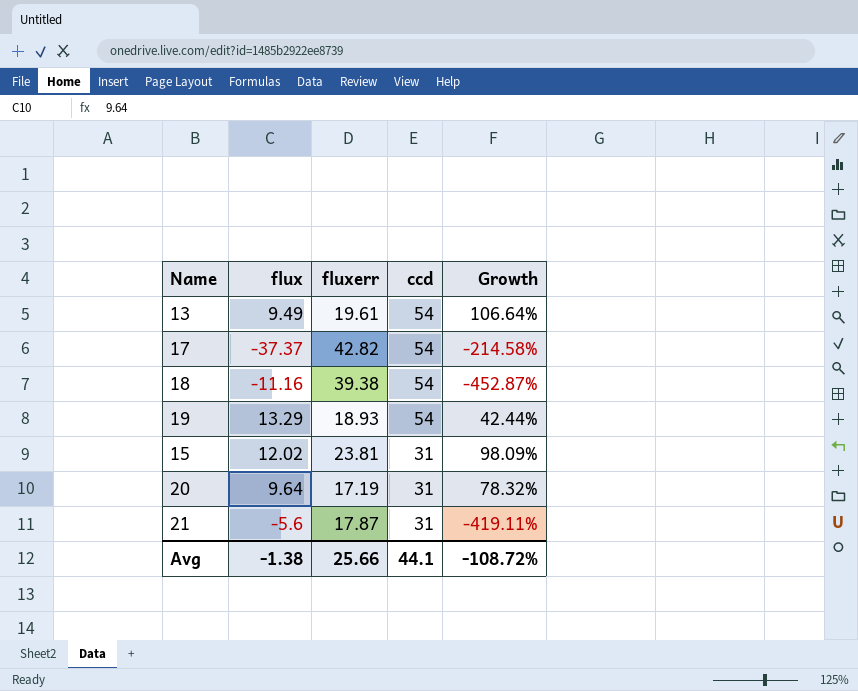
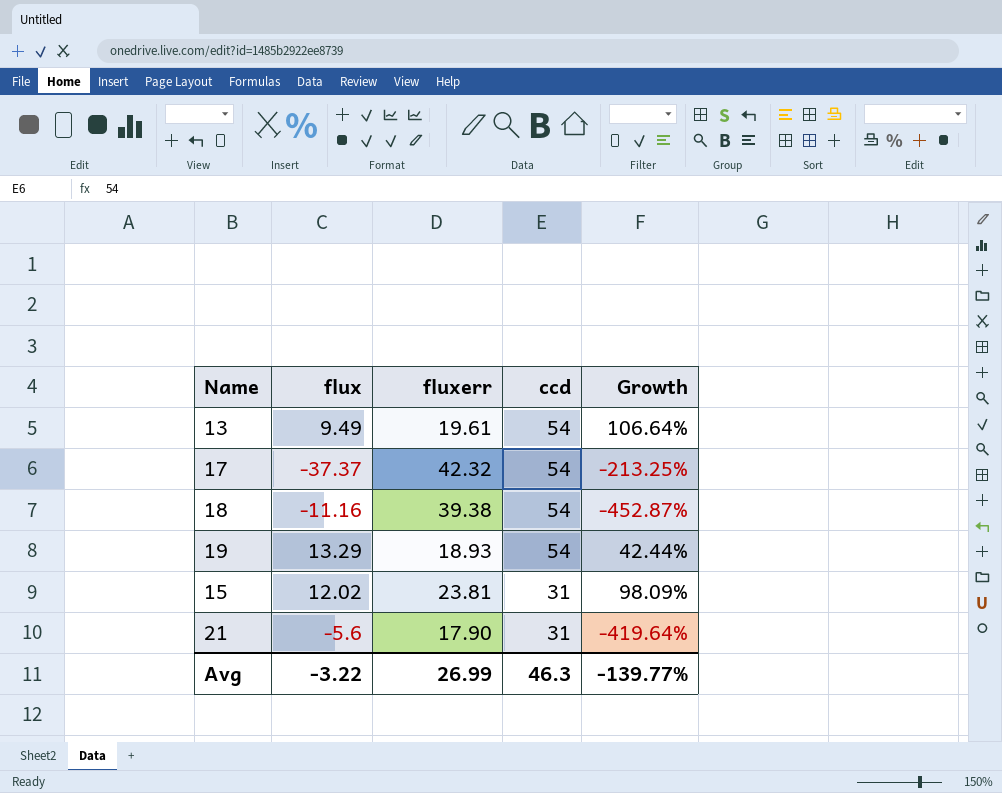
row 20: 9.64 | 17.19 | 31 | 78.32% -> none
17 | fluxerr: 42.82 -> 42.32
17 | Growth: -214.58% -> -213.25%
21 | fluxerr: 17.87 -> 17.90
21 | Growth: -419.11% -> -419.64%
Avg | flux: -1.38 -> -3.22
Avg | fluxerr: 25.66 -> 26.99
Avg | ccd: 44.1 -> 46.3
Avg | Growth: -108.72% -> -139.77%

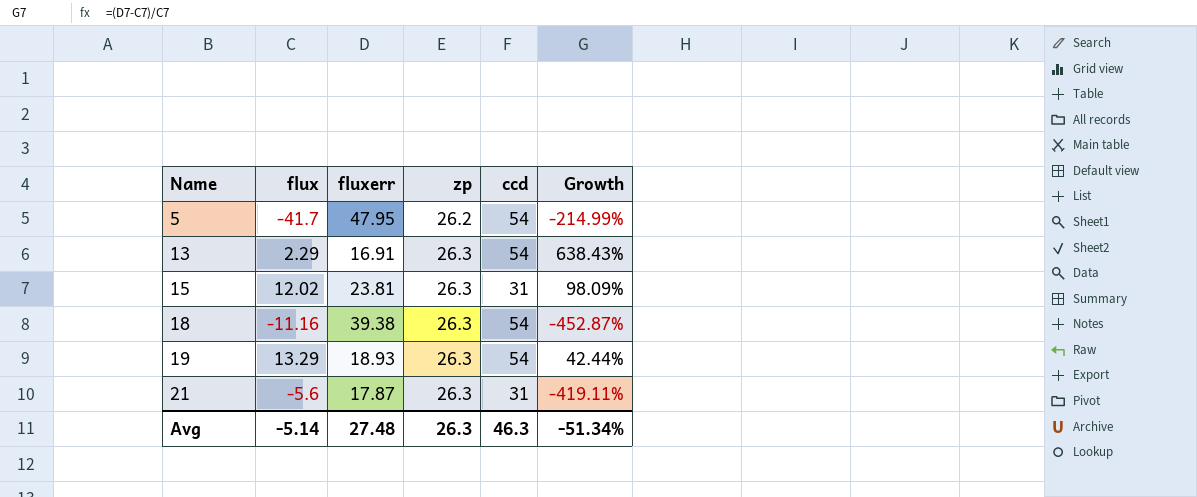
row order: ccd descending -> Name ascending
column zp | position: none -> 4
row 17: -37.37 | 42.32 | 54 | -213.25% -> none
row 5: none -> -41.7 | 47.95 | 26.2 | 54 | -214.99%
13 | flux: 9.49 -> 2.29
13 | fluxerr: 19.61 -> 16.91
13 | Growth: 106.64% -> 638.43%
21 | fluxerr: 17.90 -> 17.87
21 | Growth: -419.64% -> -419.11%
Avg | flux: -3.22 -> -5.14
Avg | fluxerr: 26.99 -> 27.48
Avg | Growth: -139.77% -> -51.34%

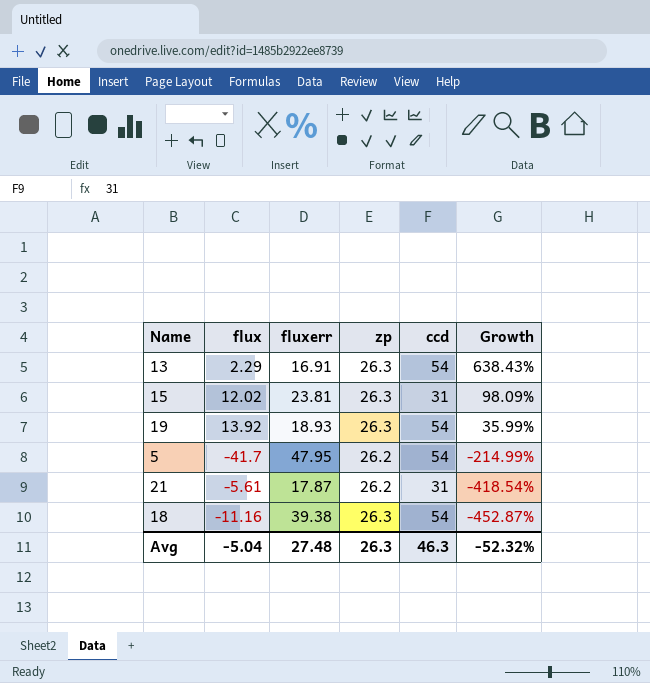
row order: Name ascending -> Growth descending
19 | flux: 13.29 -> 13.92
19 | Growth: 42.44% -> 35.99%
21 | flux: -5.6 -> -5.61
21 | zp: 26.3 -> 26.2
21 | Growth: -419.11% -> -418.54%
Avg | flux: -5.14 -> -5.04
Avg | Growth: -51.34% -> -52.32%

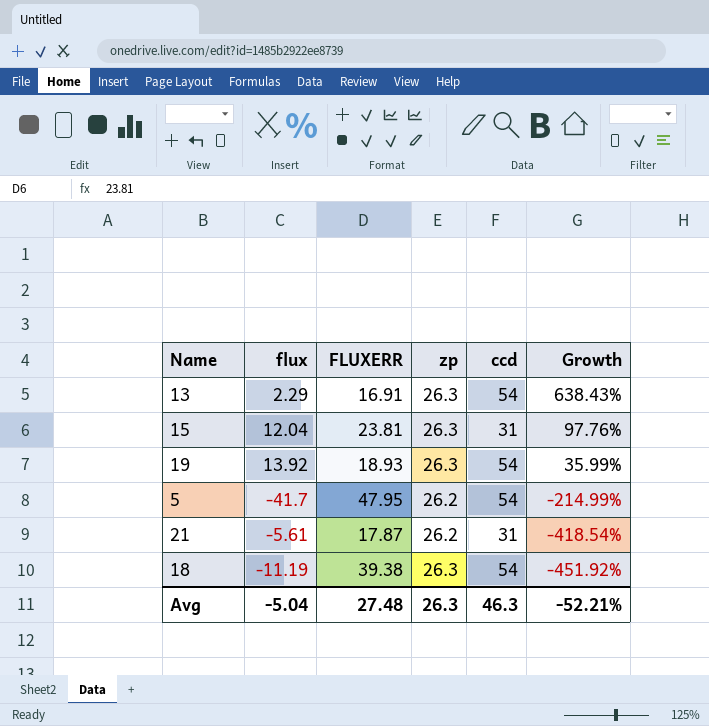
column name: fluxerr -> FLUXERR
15 | flux: 12.02 -> 12.04
15 | Growth: 98.09% -> 97.76%
18 | flux: -11.16 -> -11.19
18 | Growth: -452.87% -> -451.92%
Avg | Growth: -52.32% -> -52.21%

